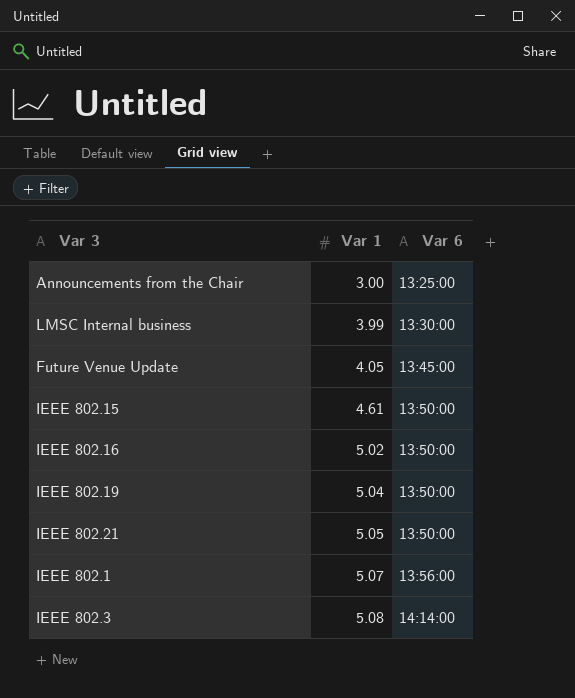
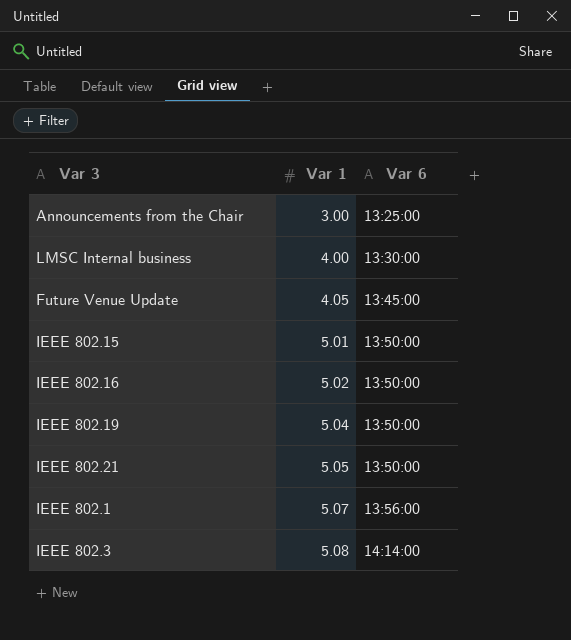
LMSC Internal business | Var 1: 3.99 -> 4.00
IEEE 802.15 | Var 1: 4.61 -> 5.01

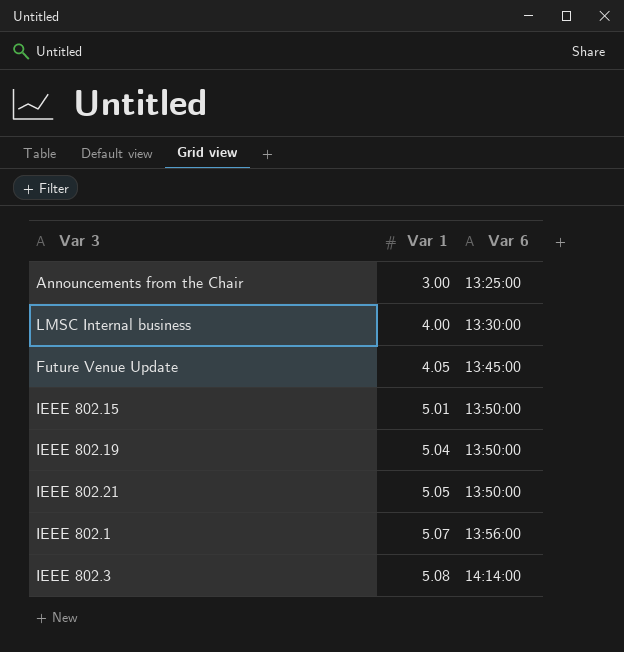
row IEEE 802.16: 5.02 | 13:50:00 -> none

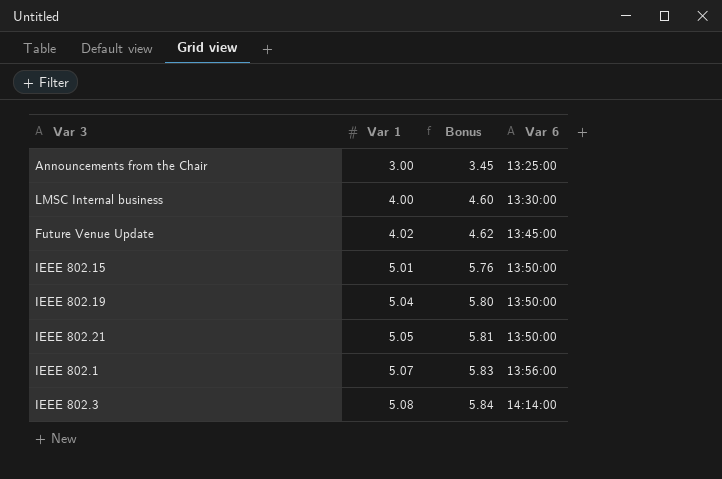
column Bonus | formula: none -> [Var 1] * 1.15
Future Venue Update | Var 1: 4.05 -> 4.02

